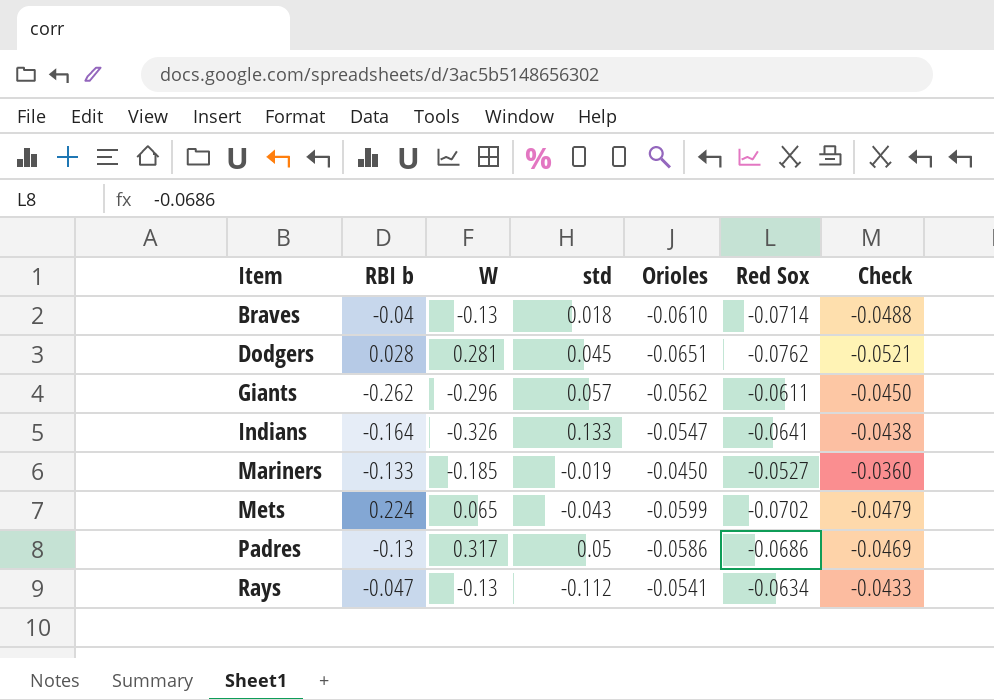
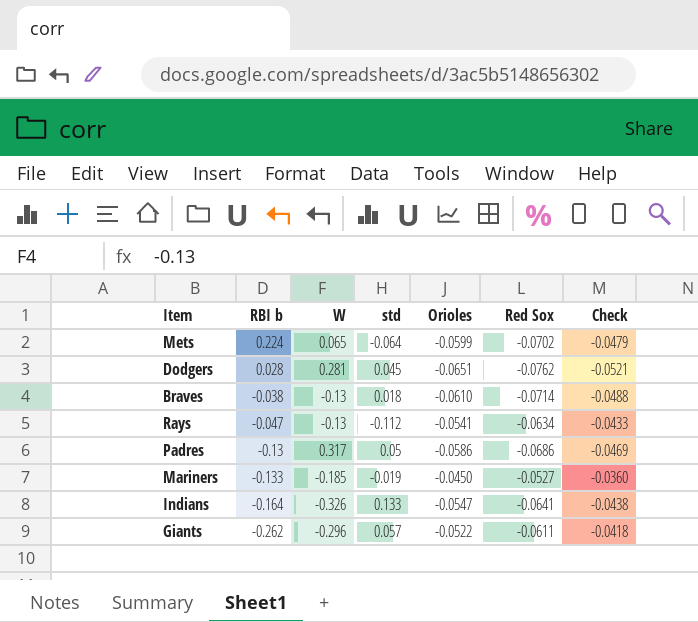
row order: Item ascending -> RBI b descending
Mets | std: -0.043 -> -0.064
Braves | RBI b: -0.04 -> -0.038
Giants | Orioles: -0.0562 -> -0.0522
Giants | Check: -0.0450 -> -0.0418

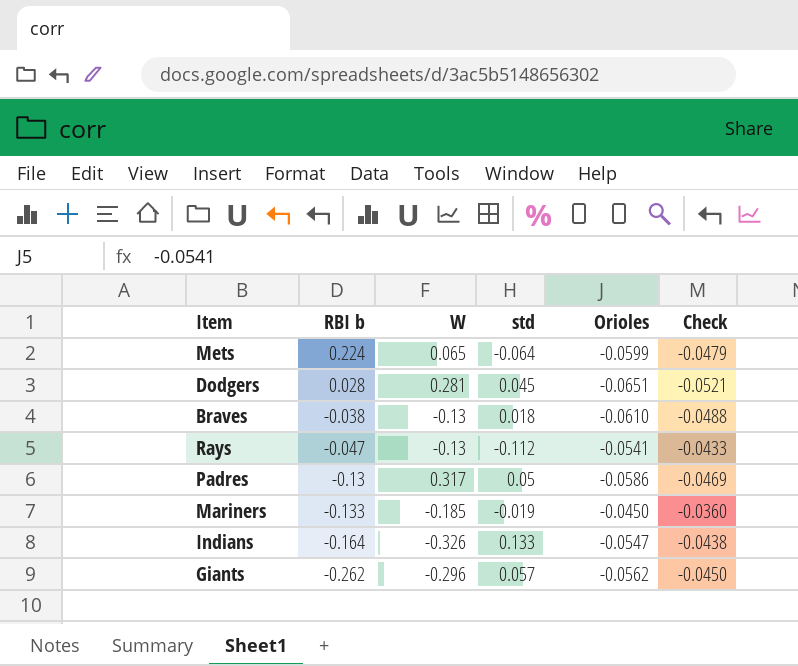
column Red Sox | position: 6 -> none
Giants | Orioles: -0.0522 -> -0.0562
Giants | Check: -0.0418 -> -0.0450

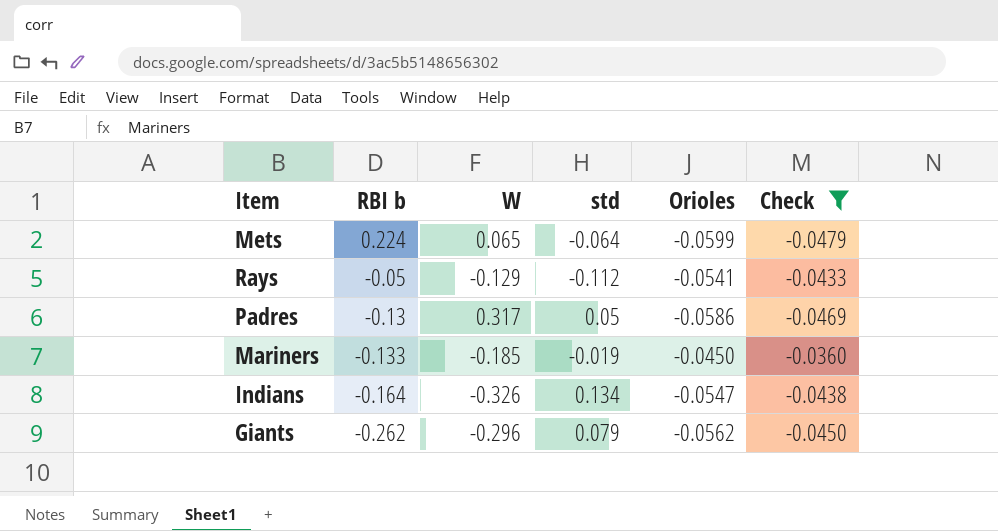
filter: none -> Check >= -0.0479
Rays | RBI b: -0.047 -> -0.05
Rays | W: -0.13 -> -0.129
Indians | std: 0.133 -> 0.134
Giants | std: 0.057 -> 0.079

